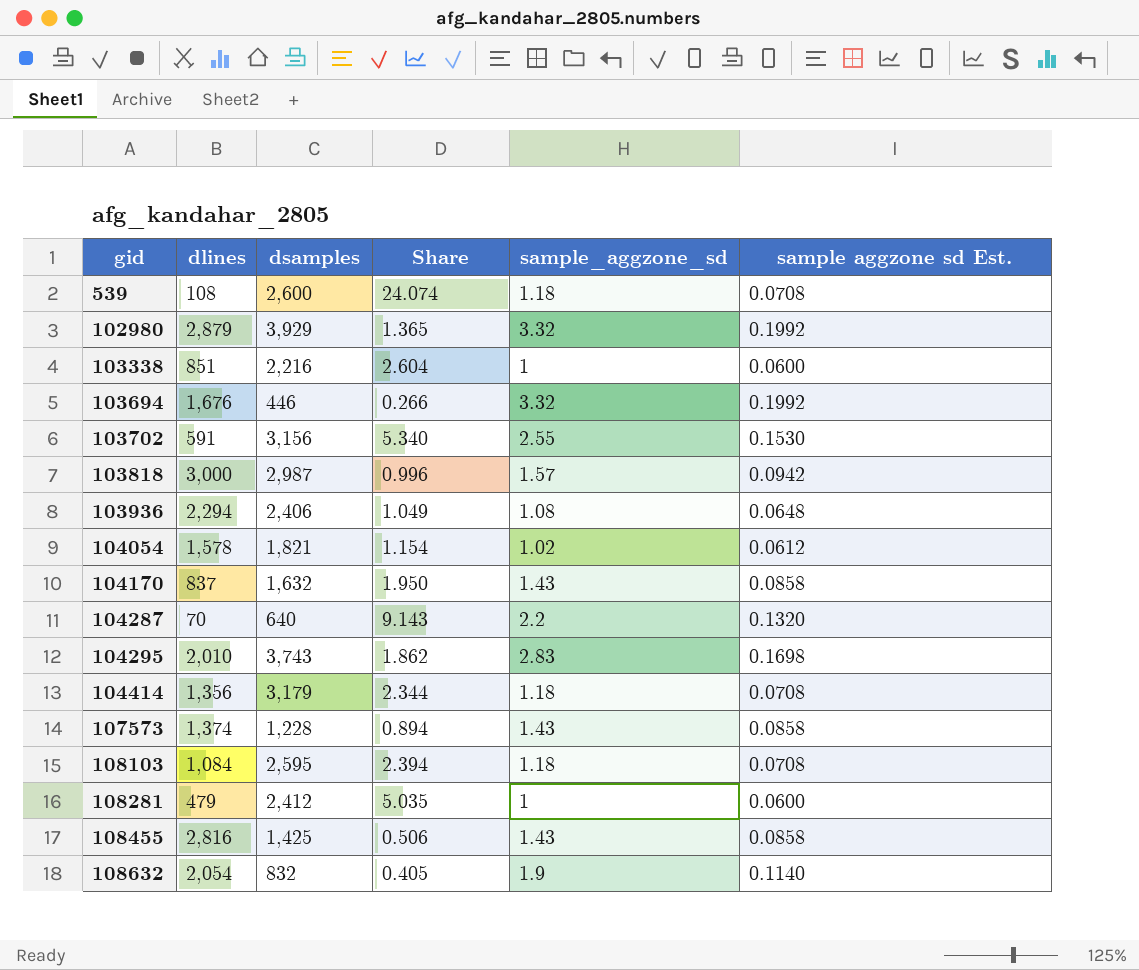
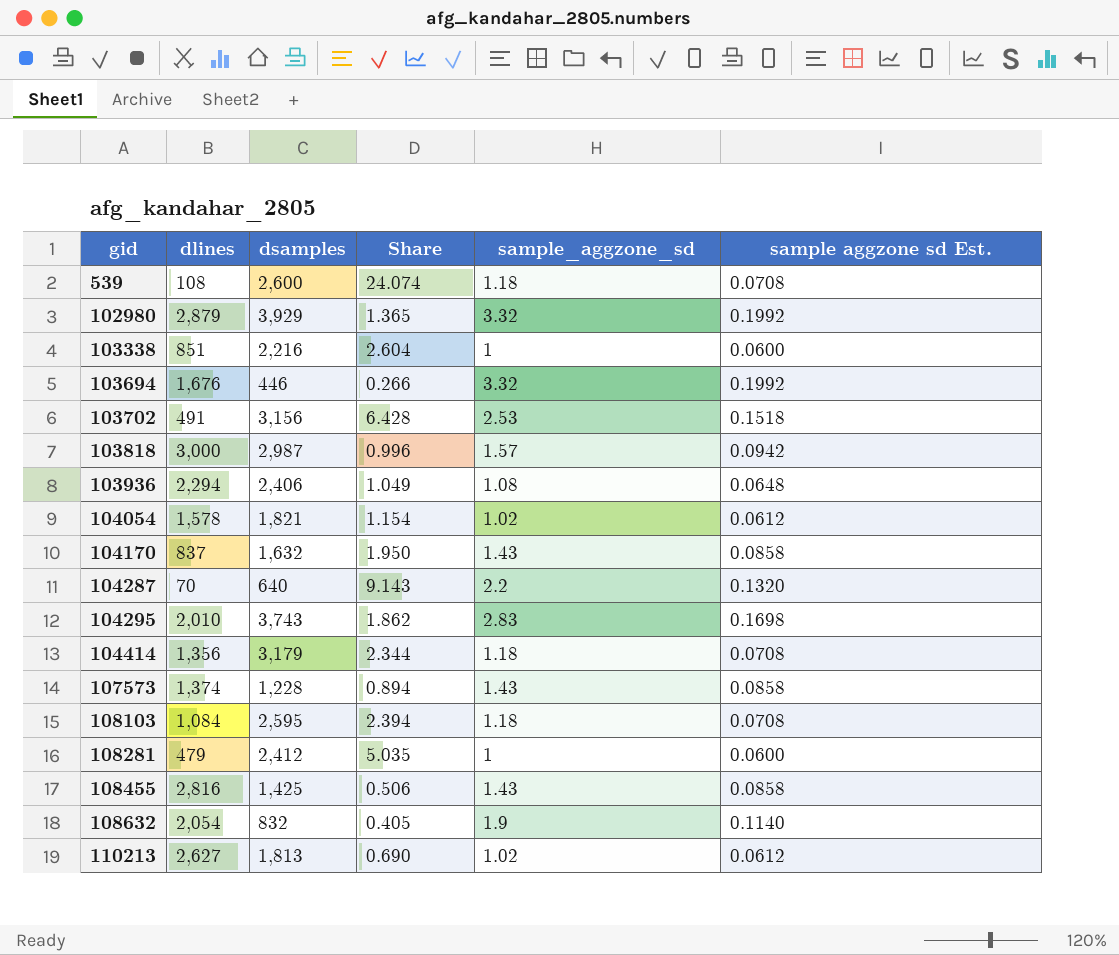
103702 | dlines: 591 -> 491
103702 | Share: 5.340 -> 6.428
103702 | sample_aggzone_sd: 2.55 -> 2.53
103702 | sample aggzone sd Est.: 0.1530 -> 0.1518
row 110213: none -> 2,627 | 1,813 | 0.690 | 1.02 | 0.0612

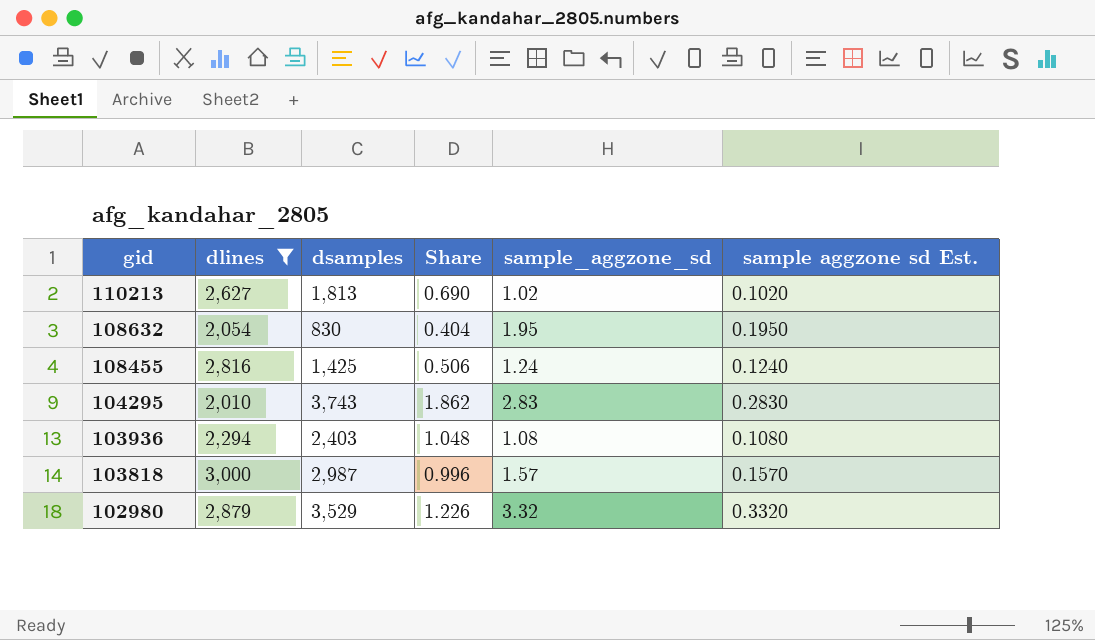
filter: none -> dlines >= 2,010
row order: gid ascending -> gid descending
column sample aggzone sd Est. | formula: [sample_aggzone_sd] * 0.06 -> [sample_aggzone_sd] * 0.1
108632 | dsamples: 832 -> 830
108632 | Share: 0.405 -> 0.404
108632 | sample_aggzone_sd: 1.9 -> 1.95
108455 | sample_aggzone_sd: 1.43 -> 1.24
103936 | dsamples: 2,406 -> 2,403
103936 | Share: 1.049 -> 1.048
102980 | dsamples: 3,929 -> 3,529
102980 | Share: 1.365 -> 1.226

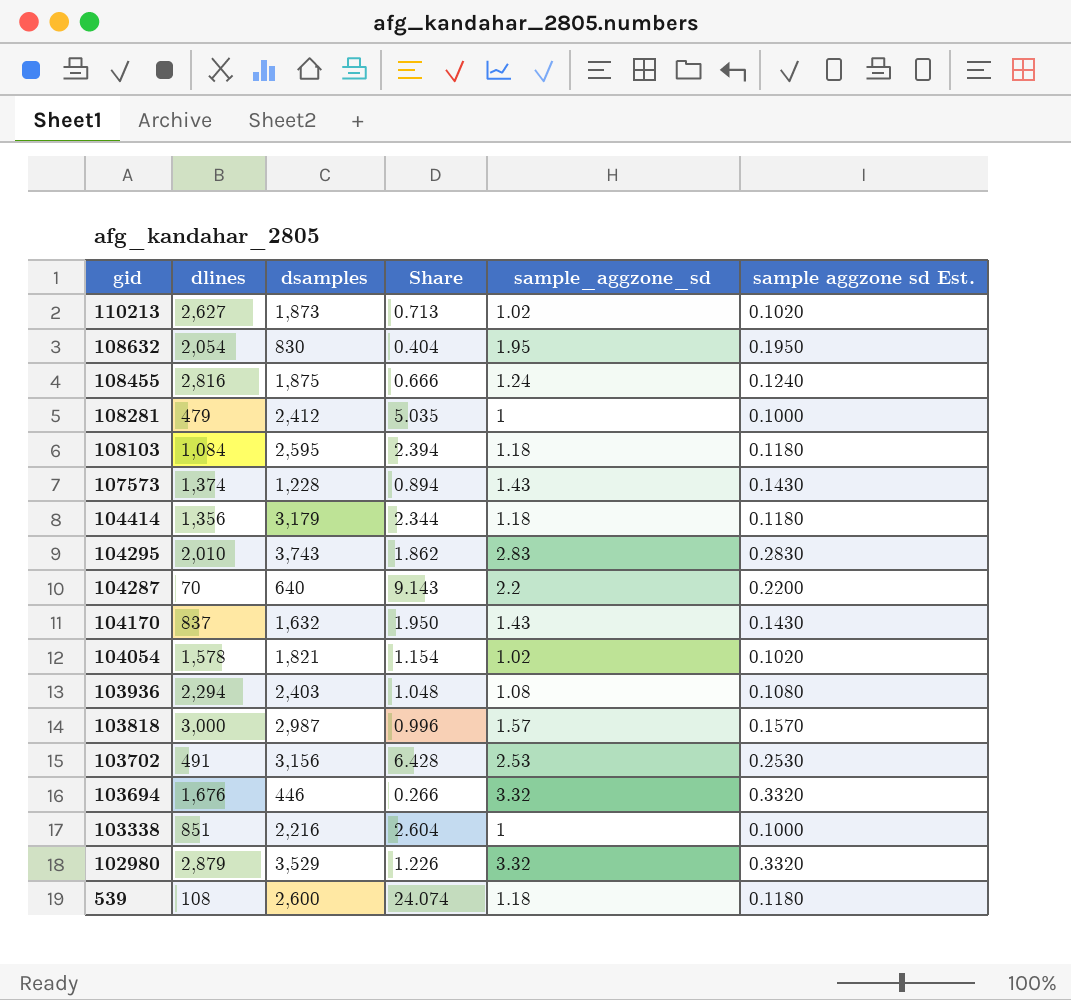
filter: dlines >= 2,010 -> none
110213 | dsamples: 1,813 -> 1,873
110213 | Share: 0.690 -> 0.713
108455 | dsamples: 1,425 -> 1,875
108455 | Share: 0.506 -> 0.666

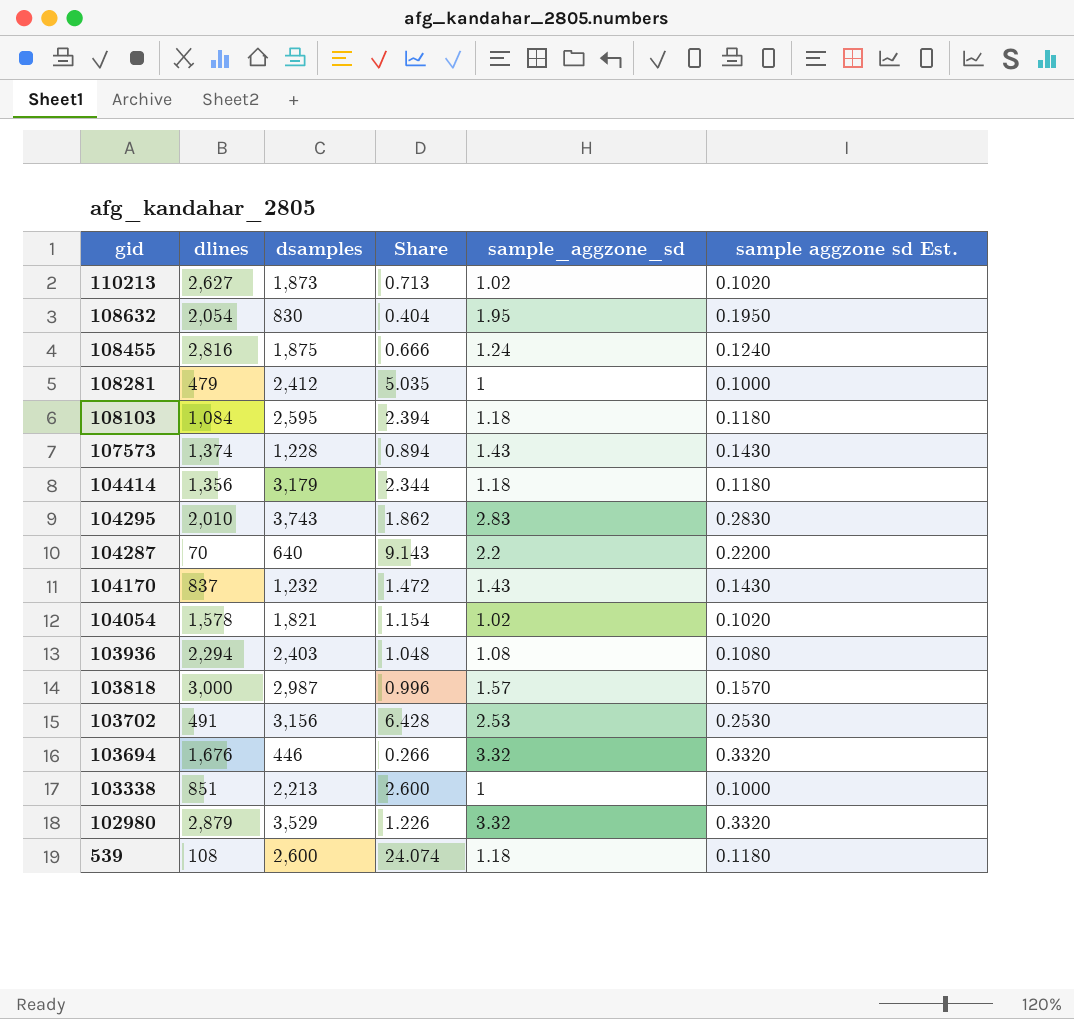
104170 | dsamples: 1,632 -> 1,232
104170 | Share: 1.950 -> 1.472
103338 | dsamples: 2,216 -> 2,213
103338 | Share: 2.604 -> 2.600

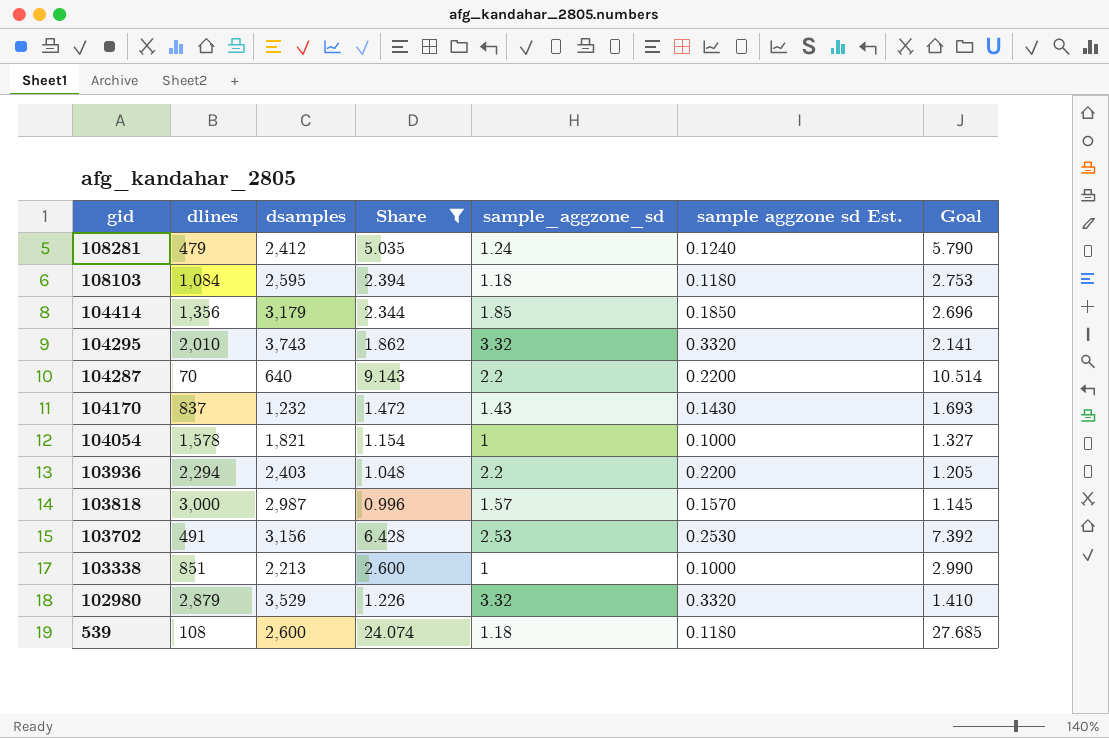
filter: none -> Share >= 0.996
column Goal | formula: none -> [Share] * 1.15
108281 | sample_aggzone_sd: 1 -> 1.24
108281 | sample aggzone sd Est.: 0.1000 -> 0.1240
104414 | sample_aggzone_sd: 1.18 -> 1.85
104414 | sample aggzone sd Est.: 0.1180 -> 0.1850
104295 | sample_aggzone_sd: 2.83 -> 3.32
104295 | sample aggzone sd Est.: 0.2830 -> 0.3320
104054 | sample_aggzone_sd: 1.02 -> 1
104054 | sample aggzone sd Est.: 0.1020 -> 0.1000
103936 | sample_aggzone_sd: 1.08 -> 2.2
103936 | sample aggzone sd Est.: 0.1080 -> 0.2200

